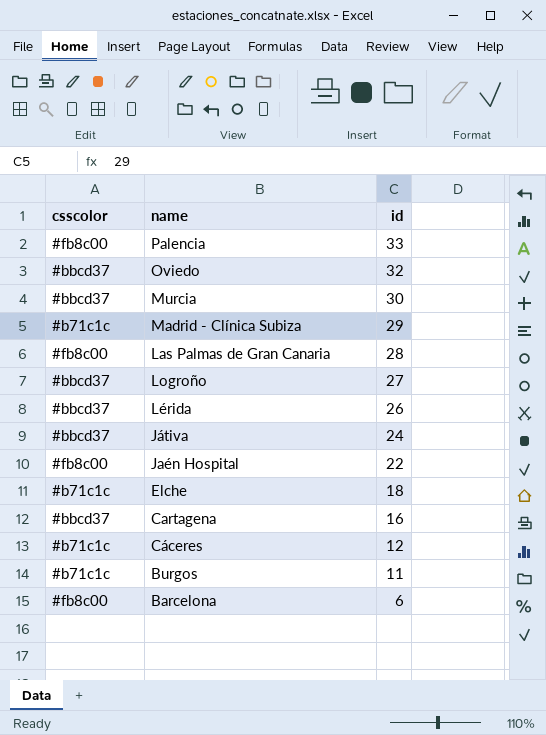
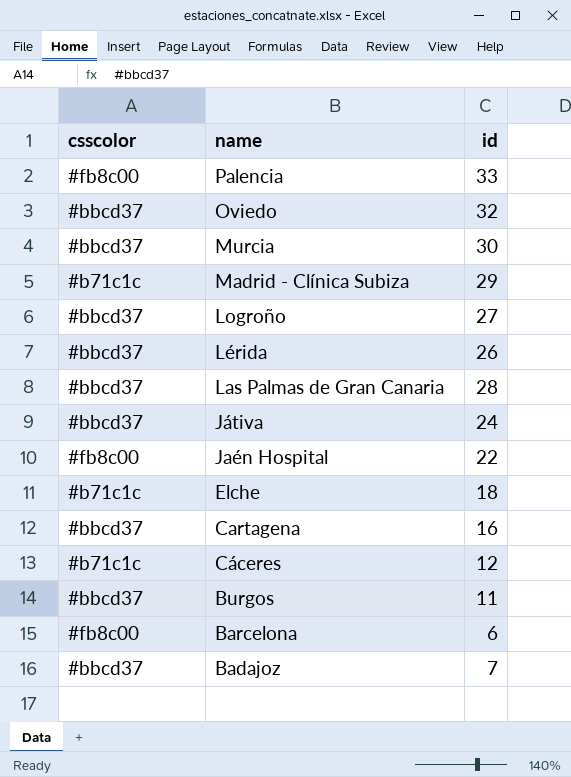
row order: id descending -> name descending
Las Palmas de Gran Canaria | csscolor: #fb8c00 -> #bbcd37
Burgos | csscolor: #b71c1c -> #bbcd37
row Badajoz: none -> #bbcd37 | 7

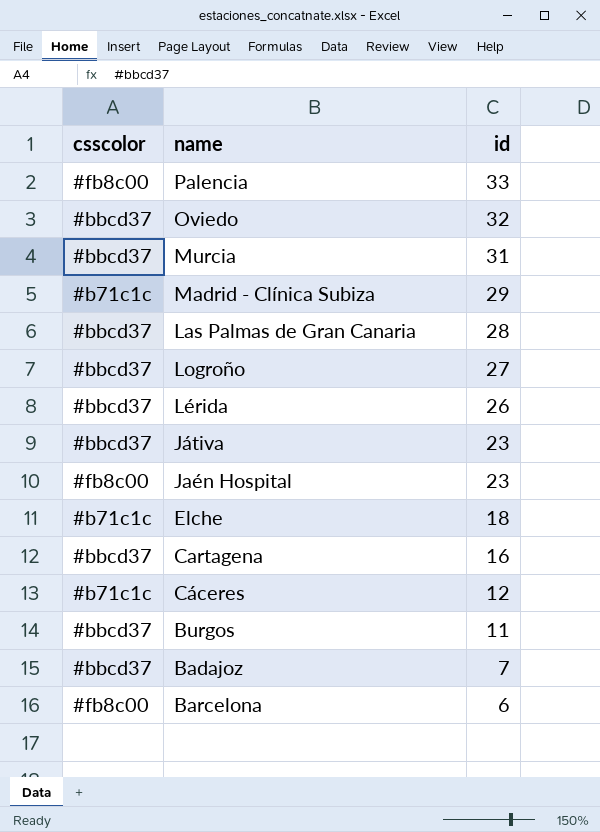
row order: name descending -> id descending
Murcia | id: 30 -> 31
Játiva | id: 24 -> 23
Jaén Hospital | id: 22 -> 23

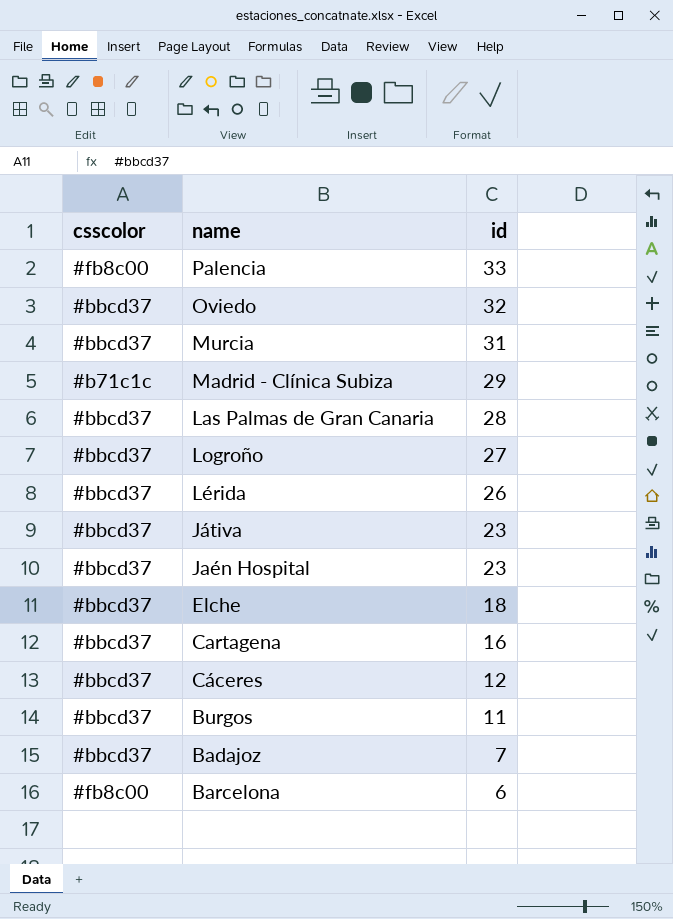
Jaén Hospital | csscolor: #fb8c00 -> #bbcd37
Elche | csscolor: #b71c1c -> #bbcd37
Cáceres | csscolor: #b71c1c -> #bbcd37

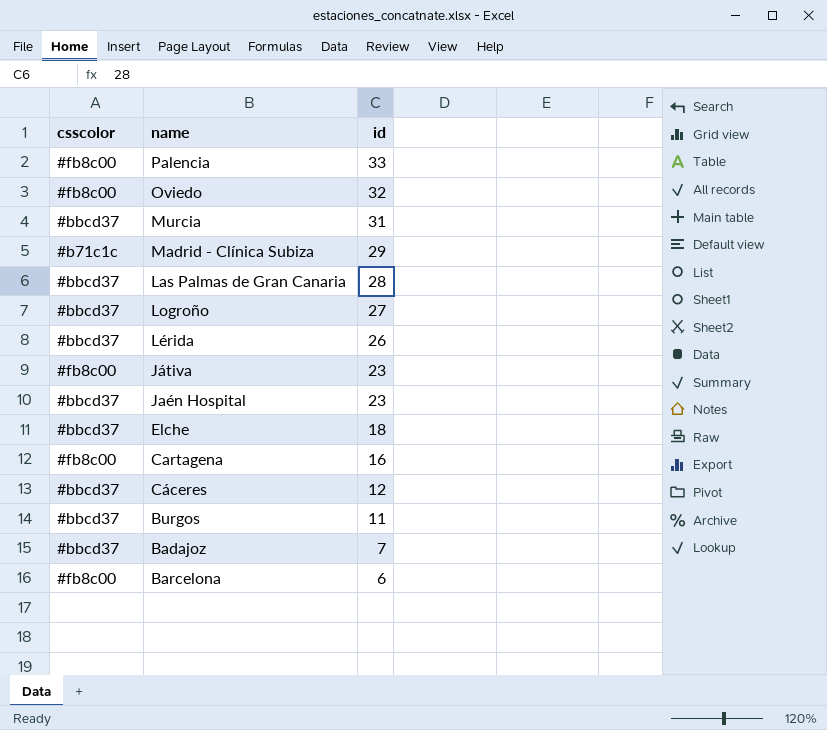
Oviedo | csscolor: #bbcd37 -> #fb8c00
Játiva | csscolor: #bbcd37 -> #fb8c00
Cartagena | csscolor: #bbcd37 -> #fb8c00

